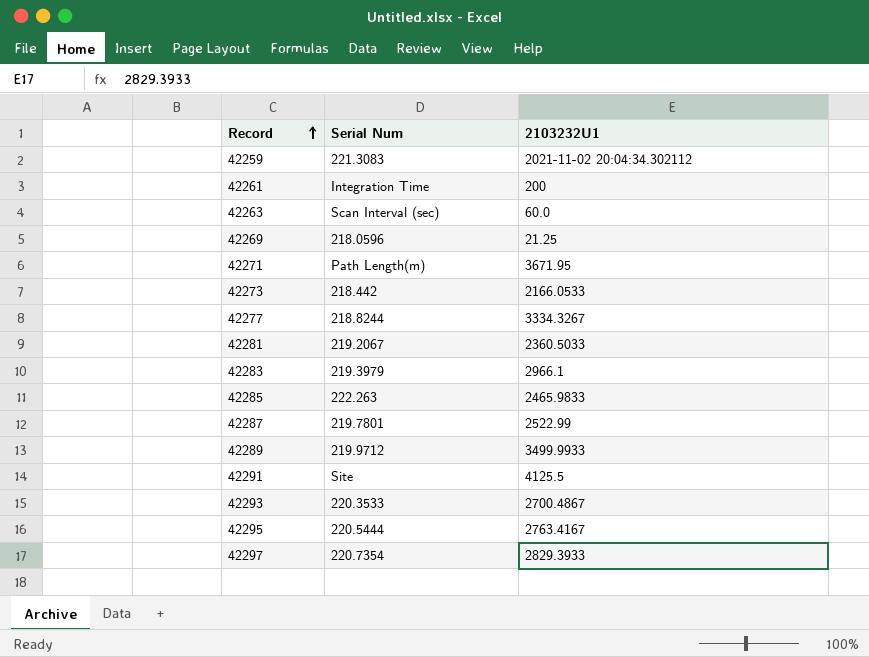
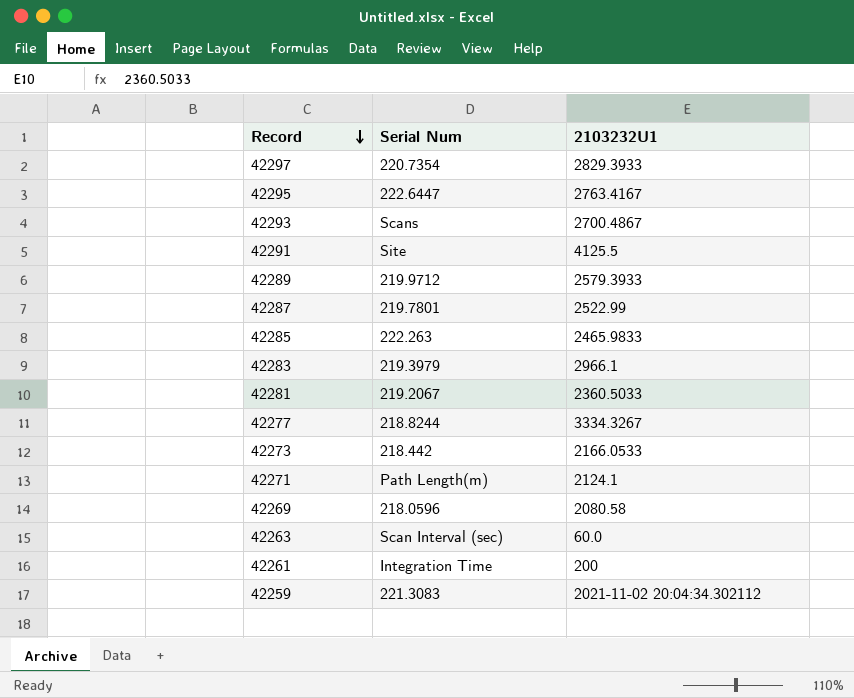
row order: Record ascending -> Record descending
42295 | Serial Num: 220.5444 -> 222.6447
42293 | Serial Num: 220.3533 -> Scans
42289 | 2103232U1: 3499.9933 -> 2579.3933
42271 | 2103232U1: 3671.95 -> 2124.1
42269 | 2103232U1: 21.25 -> 2080.58

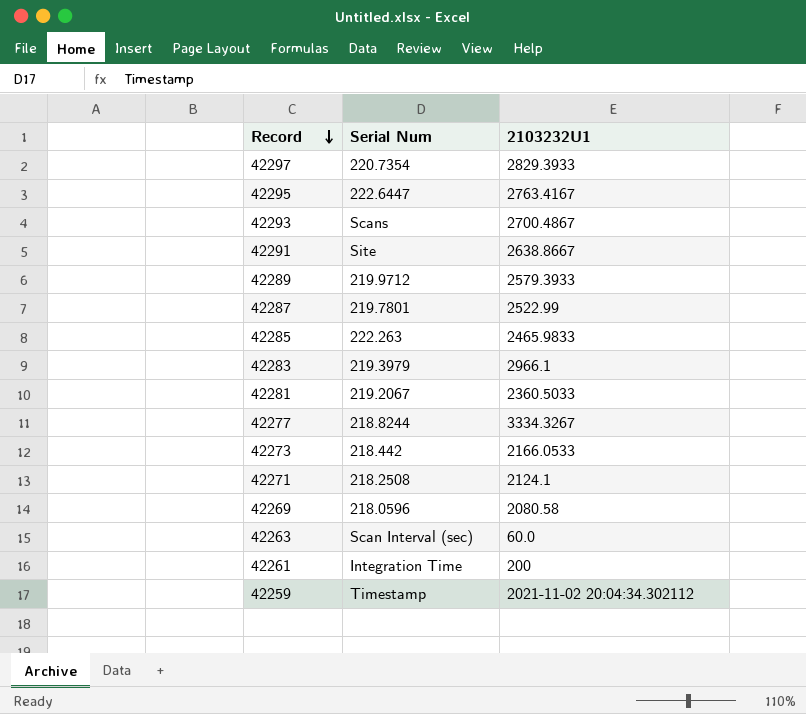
42291 | 2103232U1: 4125.5 -> 2638.8667
42271 | Serial Num: Path Length(m) -> 218.2508
42259 | Serial Num: 221.3083 -> Timestamp

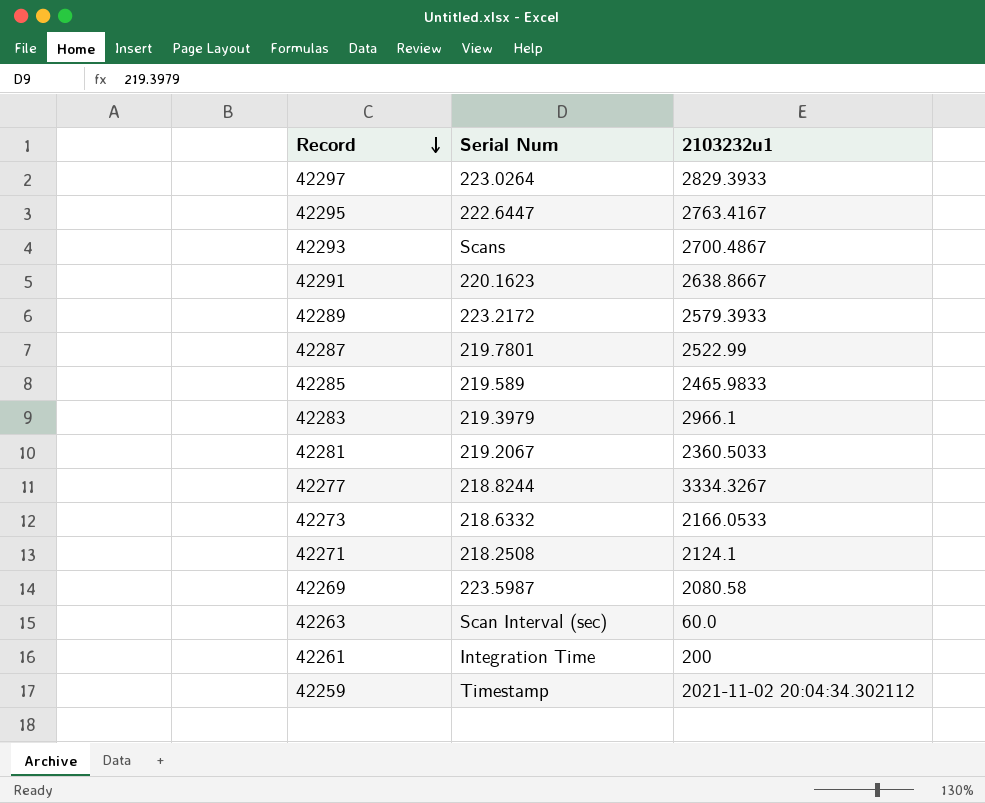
column name: 2103232U1 -> 2103232u1
42297 | Serial Num: 220.7354 -> 223.0264
42291 | Serial Num: Site -> 220.1623
42289 | Serial Num: 219.9712 -> 223.2172
42285 | Serial Num: 222.263 -> 219.589
42273 | Serial Num: 218.442 -> 218.6332
42269 | Serial Num: 218.0596 -> 223.5987

